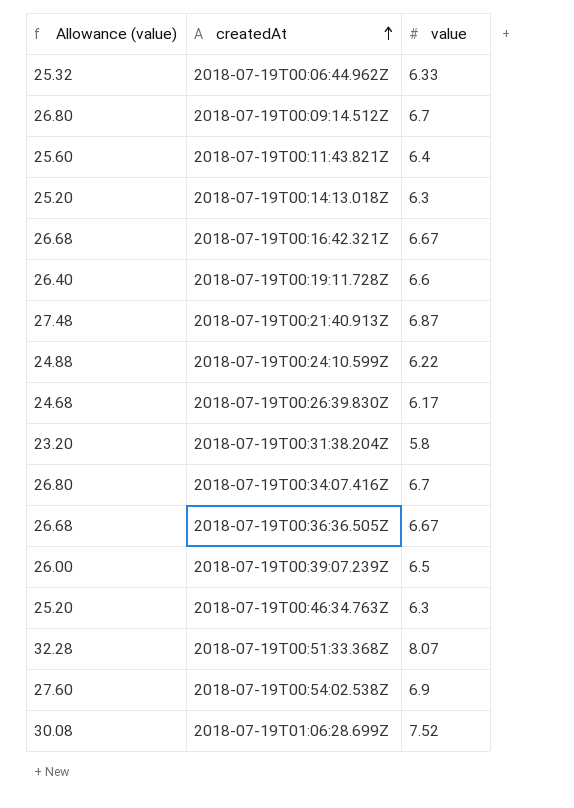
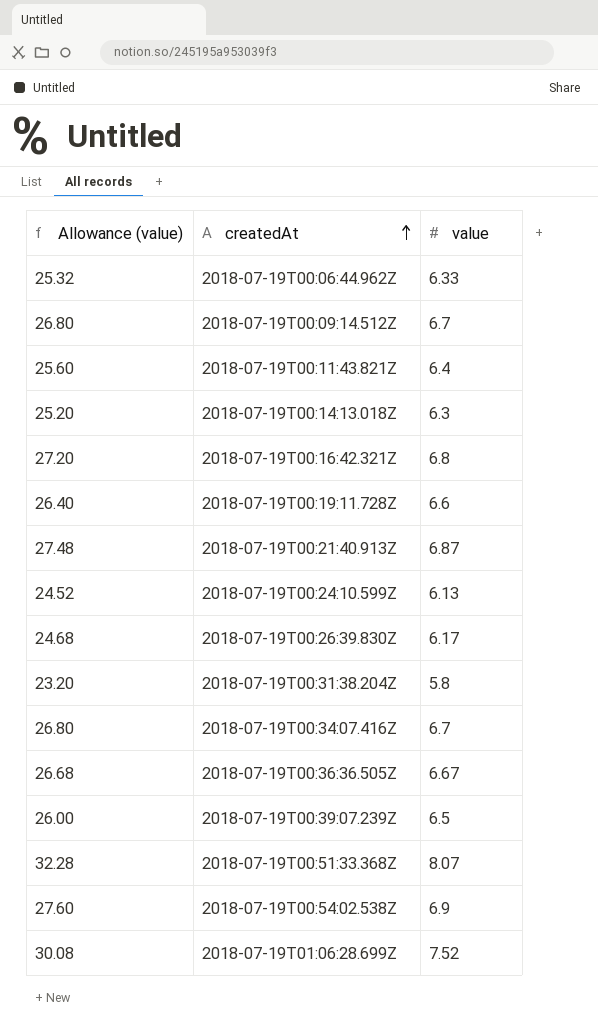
row 2018-07-19T00:46:34.763Z: 25.20 | 6.3 -> none
2018-07-19T00:16:42.321Z | Allowance (value): 26.68 -> 27.20
2018-07-19T00:16:42.321Z | value: 6.67 -> 6.8
2018-07-19T00:24:10.599Z | Allowance (value): 24.88 -> 24.52
2018-07-19T00:24:10.599Z | value: 6.22 -> 6.13

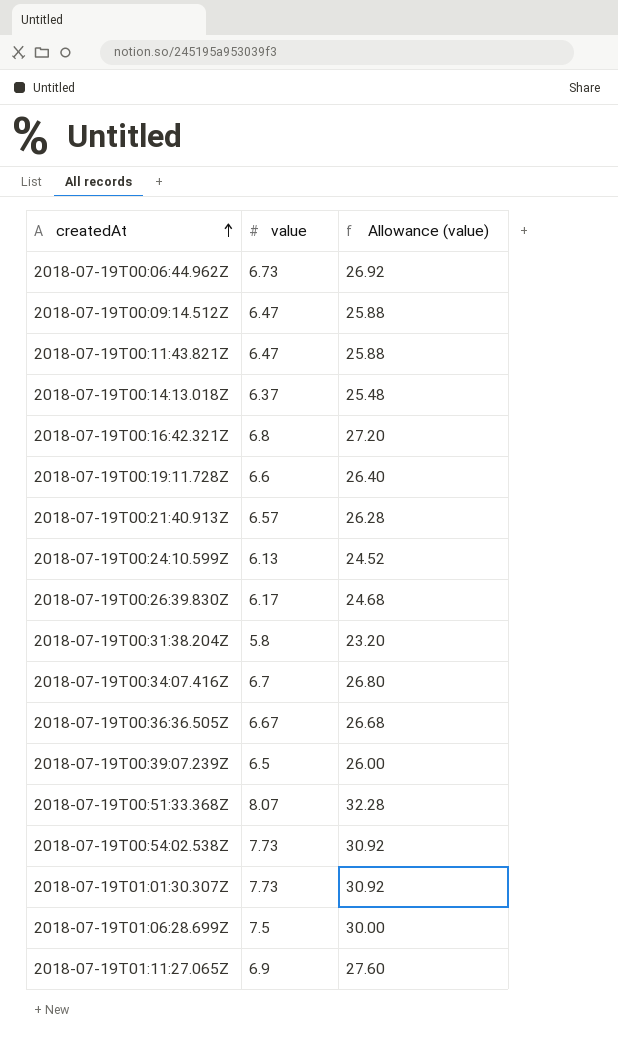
column Allowance (value) | position: 1 -> 3
2018-07-19T00:06:44.962Z | value: 6.33 -> 6.73
2018-07-19T00:06:44.962Z | Allowance (value): 25.32 -> 26.92
2018-07-19T00:09:14.512Z | value: 6.7 -> 6.47
2018-07-19T00:09:14.512Z | Allowance (value): 26.80 -> 25.88
2018-07-19T00:11:43.821Z | value: 6.4 -> 6.47
2018-07-19T00:11:43.821Z | Allowance (value): 25.60 -> 25.88
2018-07-19T00:14:13.018Z | value: 6.3 -> 6.37
2018-07-19T00:14:13.018Z | Allowance (value): 25.20 -> 25.48
2018-07-19T00:21:40.913Z | value: 6.87 -> 6.57
2018-07-19T00:21:40.913Z | Allowance (value): 27.48 -> 26.28
2018-07-19T00:54:02.538Z | value: 6.9 -> 7.73
2018-07-19T00:54:02.538Z | Allowance (value): 27.60 -> 30.92
row 2018-07-19T01:01:30.307Z: none -> 7.73 | 30.92
2018-07-19T01:06:28.699Z | value: 7.52 -> 7.5
2018-07-19T01:06:28.699Z | Allowance (value): 30.08 -> 30.00
row 2018-07-19T01:11:27.065Z: none -> 6.9 | 27.60

